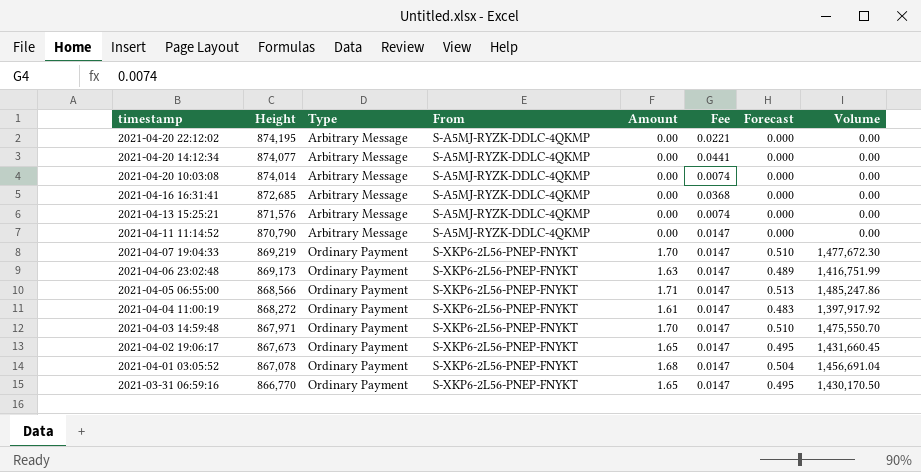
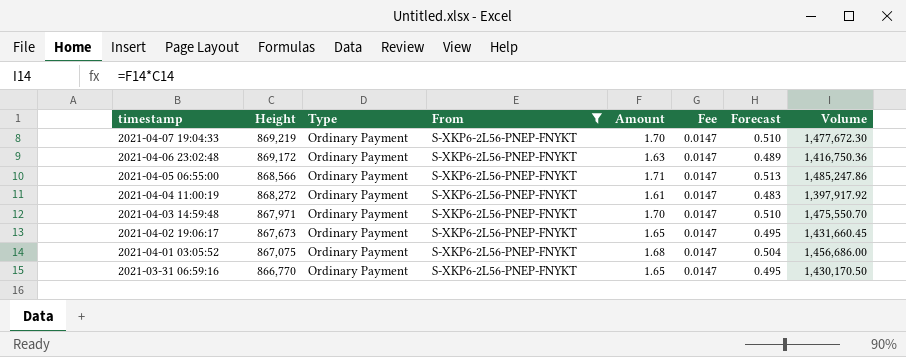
filter: none -> From = S-XKP6-2L56-PNEP-FNYKT
2021-04-06 23:02:48 | Height: 869,173 -> 869,172
2021-04-06 23:02:48 | Volume: 1,416,751.99 -> 1,416,750.36
2021-04-01 03:05:52 | Height: 867,078 -> 867,075
2021-04-01 03:05:52 | Volume: 1,456,691.04 -> 1,456,686.00

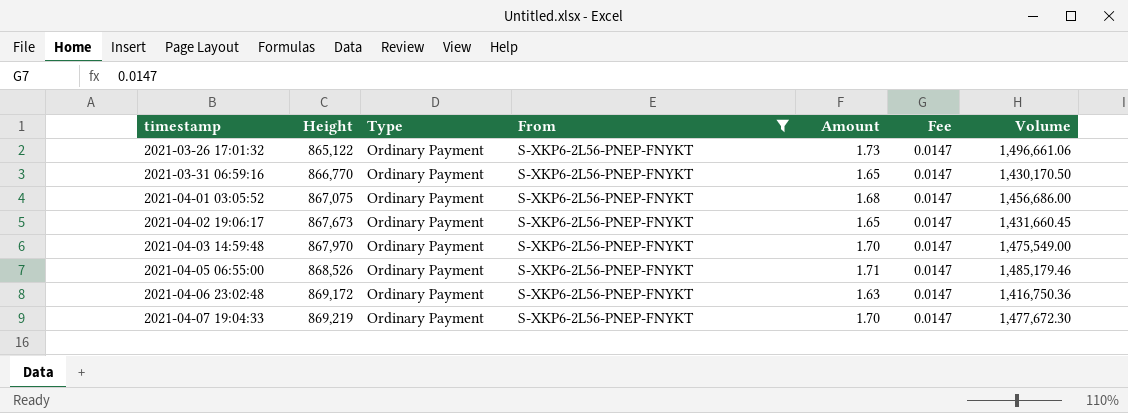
row order: timestamp descending -> timestamp ascending
column Forecast | formula: [Amount] * 0.3 -> none
row 2021-04-04 11:00:19: 868,272 | Ordinary Payment | S-XKP6-2L56-PNEP-FNYKT | 1.61 | 0.0147 | 0.483 | 1,397,917.92 -> none
row 2021-03-26 17:01:32: none -> 865,122 | Ordinary Payment | S-XKP6-2L56-PNEP-FNYKT | 1.73 | 0.0147 | 1,496,661.06
2021-04-03 14:59:48 | Height: 867,971 -> 867,970
2021-04-03 14:59:48 | Volume: 1,475,550.70 -> 1,475,549.00
2021-04-05 06:55:00 | Height: 868,566 -> 868,526
2021-04-05 06:55:00 | Volume: 1,485,247.86 -> 1,485,179.46

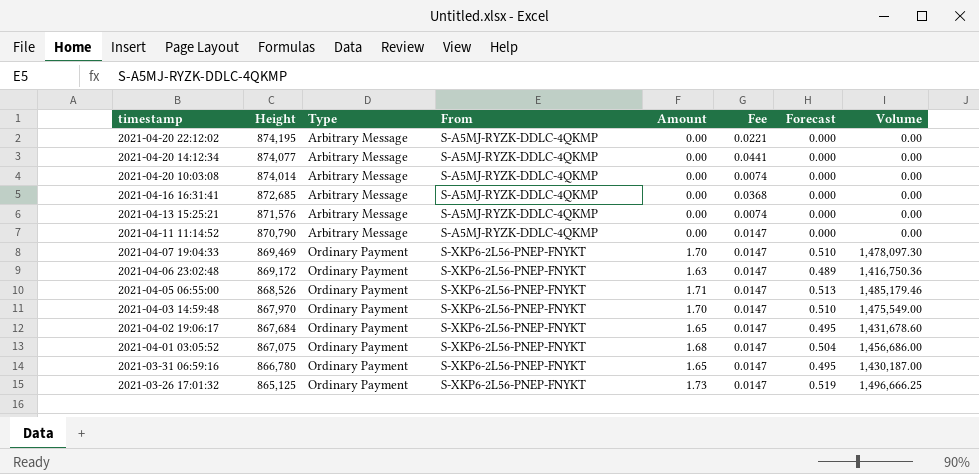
filter: From = S-XKP6-2L56-PNEP-FNYKT -> none
row order: timestamp ascending -> timestamp descending
column Forecast | formula: none -> [Amount] * 0.3
2021-04-07 19:04:33 | Height: 869,219 -> 869,469
2021-04-07 19:04:33 | Volume: 1,477,672.30 -> 1,478,097.30
2021-04-02 19:06:17 | Height: 867,673 -> 867,684
2021-04-02 19:06:17 | Volume: 1,431,660.45 -> 1,431,678.60
2021-03-31 06:59:16 | Height: 866,770 -> 866,780
2021-03-31 06:59:16 | Volume: 1,430,170.50 -> 1,430,187.00
2021-03-26 17:01:32 | Height: 865,122 -> 865,125
2021-03-26 17:01:32 | Volume: 1,496,661.06 -> 1,496,666.25

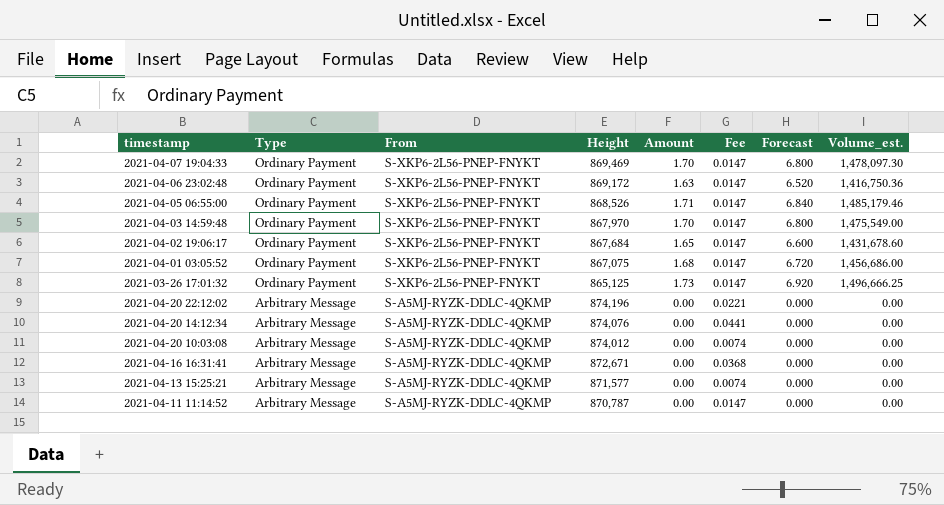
row order: timestamp descending -> Type descending
column Height | position: 2 -> 4
column Forecast | formula: [Amount] * 0.3 -> [Amount] * 4
column name: Volume -> Volume_est.
row 2021-03-31 06:59:16: 866,780 | Ordinary Payment | S-XKP6-2L56-PNEP-FNYKT | 1.65 | 0.0147 | 0.495 | 1,430,187.00 -> none
2021-04-20 22:12:02 | Height: 874,195 -> 874,196
2021-04-20 14:12:34 | Height: 874,077 -> 874,076
2021-04-20 10:03:08 | Height: 874,014 -> 874,012
2021-04-16 16:31:41 | Height: 872,685 -> 872,671
2021-04-13 15:25:21 | Height: 871,576 -> 871,577
2021-04-11 11:14:52 | Height: 870,790 -> 870,787

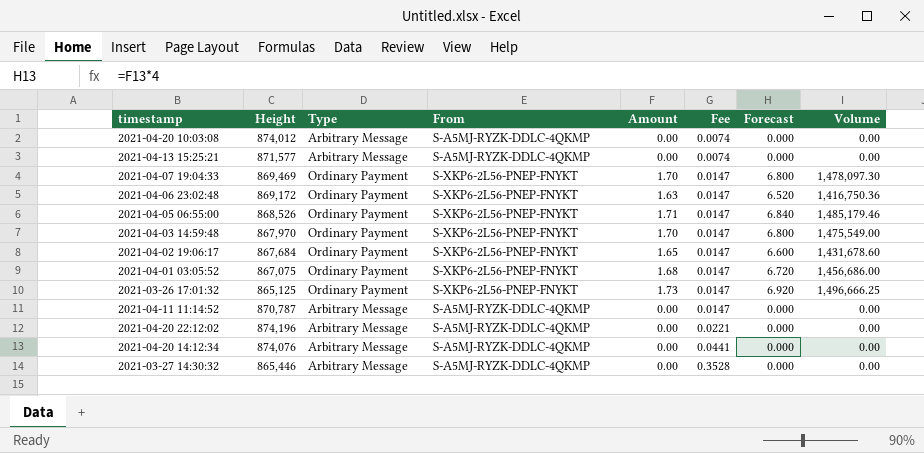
row order: Type descending -> Fee ascending
column Height | position: 4 -> 2
column name: Volume_est. -> Volume
row 2021-04-16 16:31:41: Arbitrary Message | S-A5MJ-RYZK-DDLC-4QKMP | 872,671 | 0.00 | 0.0368 | 0.000 | 0.00 -> none
row 2021-03-27 14:30:32: none -> 865,446 | Arbitrary Message | S-A5MJ-RYZK-DDLC-4QKMP | 0.00 | 0.3528 | 0.000 | 0.00

